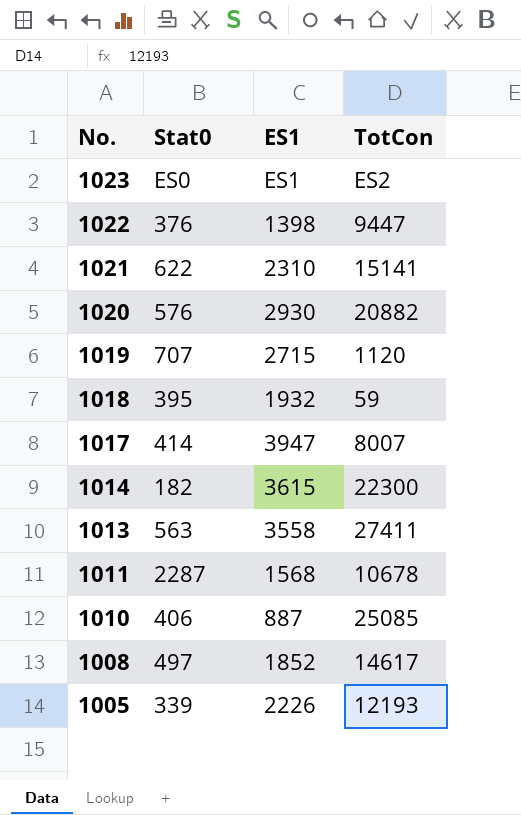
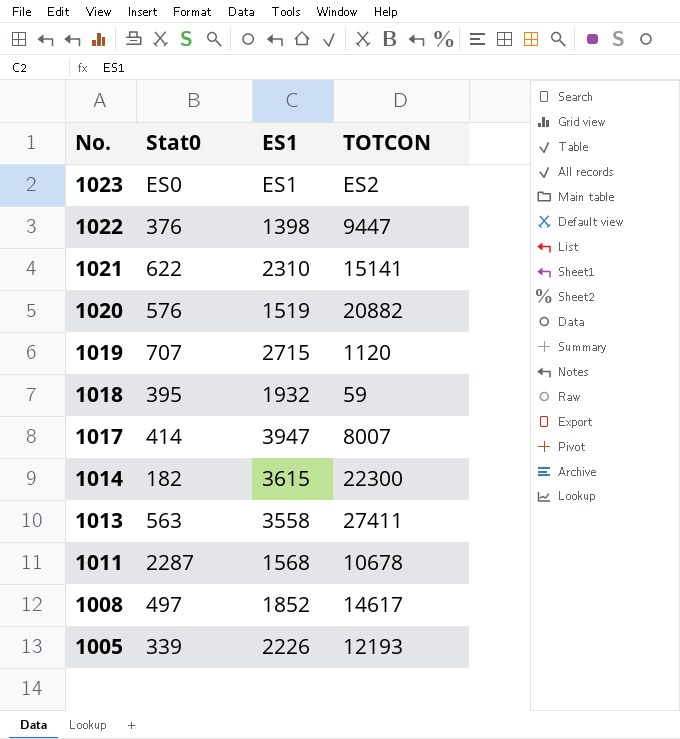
column name: TotCon -> TOTCON
row 1010: 406 | 887 | 25085 -> none
1020 | ES1: 2930 -> 1519

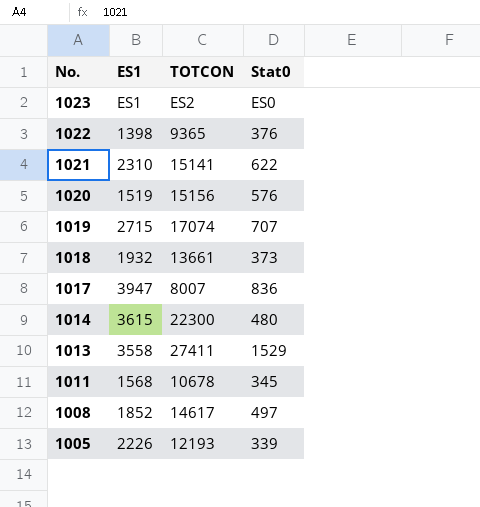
column Stat0 | position: 2 -> 4
1022 | TOTCON: 9447 -> 9365
1020 | TOTCON: 20882 -> 15156
1019 | TOTCON: 1120 -> 17074
1018 | TOTCON: 59 -> 13661
1018 | Stat0: 395 -> 373
1017 | Stat0: 414 -> 836
1014 | Stat0: 182 -> 480
1013 | Stat0: 563 -> 1529
1011 | Stat0: 2287 -> 345

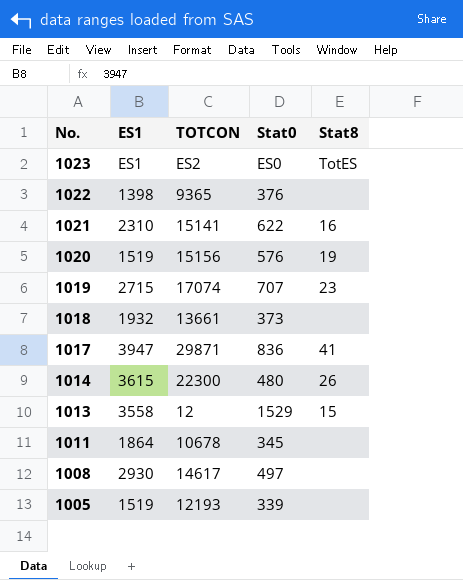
column Stat8 | position: none -> 5
1017 | TOTCON: 8007 -> 29871
1013 | TOTCON: 27411 -> 12
1011 | ES1: 1568 -> 1864
1008 | ES1: 1852 -> 2930
1005 | ES1: 2226 -> 1519

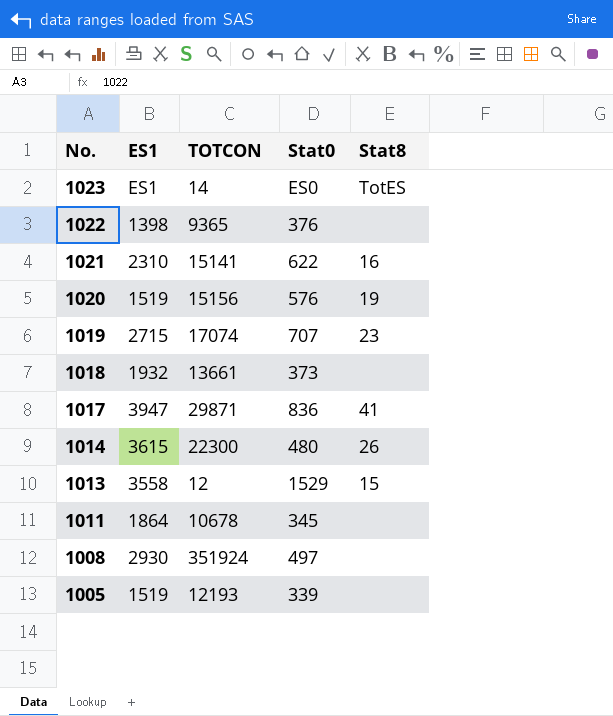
1023 | TOTCON: ES2 -> 14
1008 | TOTCON: 14617 -> 351924

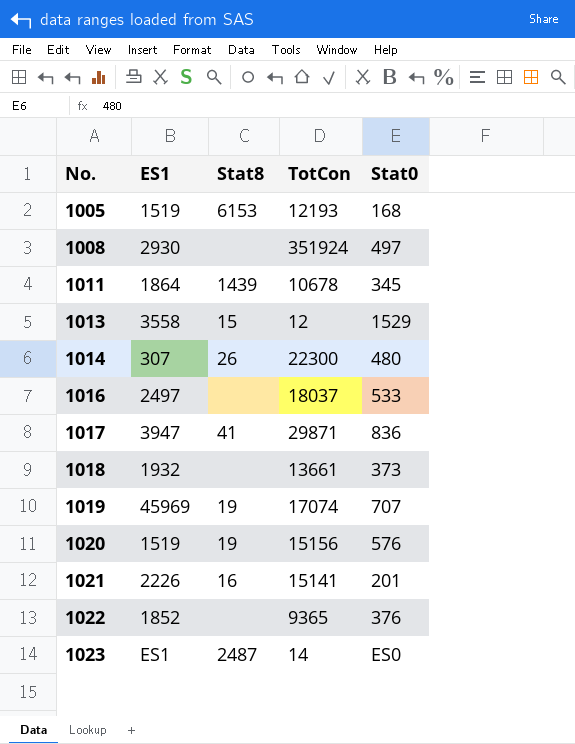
row order: No. descending -> No. ascending
column Stat8 | position: 5 -> 3
column name: TOTCON -> TotCon
1005 | Stat8: none -> 6153
1005 | Stat0: 339 -> 168
1011 | Stat8: none -> 1439
1014 | ES1: 3615 -> 307
row 1016: none -> 2497 | none | 18037 | 533
1019 | ES1: 2715 -> 45969
1019 | Stat8: 23 -> 19
1021 | ES1: 2310 -> 2226
1021 | Stat0: 622 -> 201
1022 | ES1: 1398 -> 1852
1023 | Stat8: TotES -> 2487

